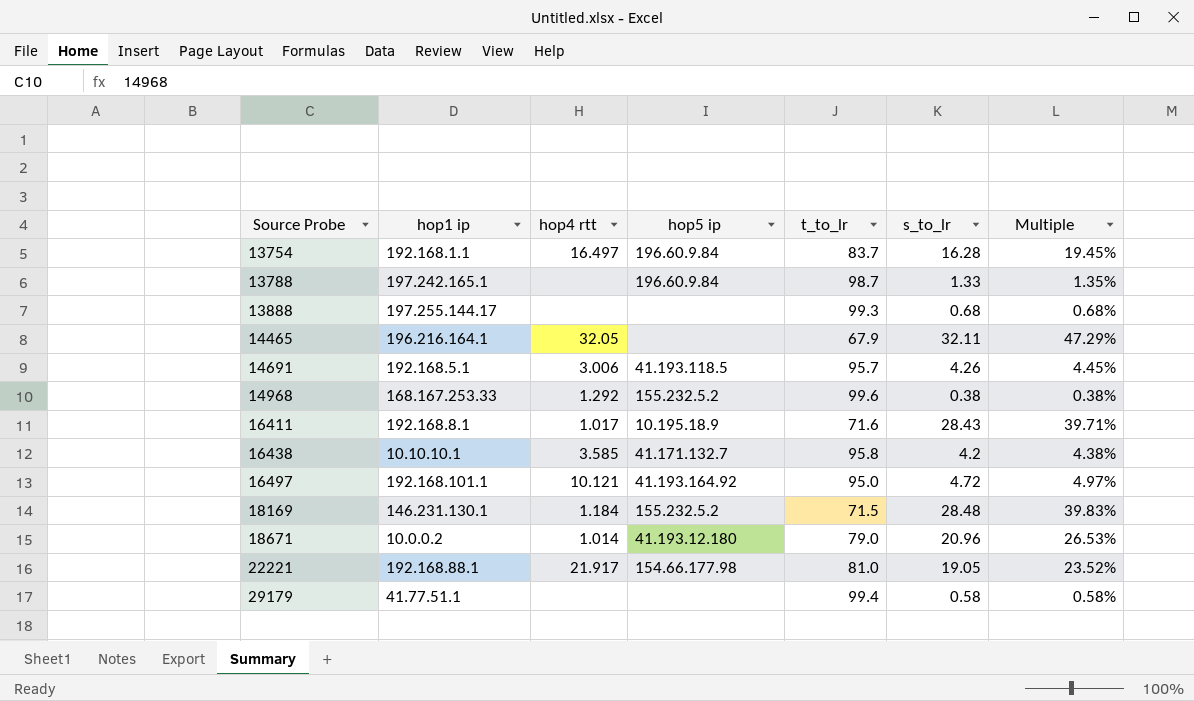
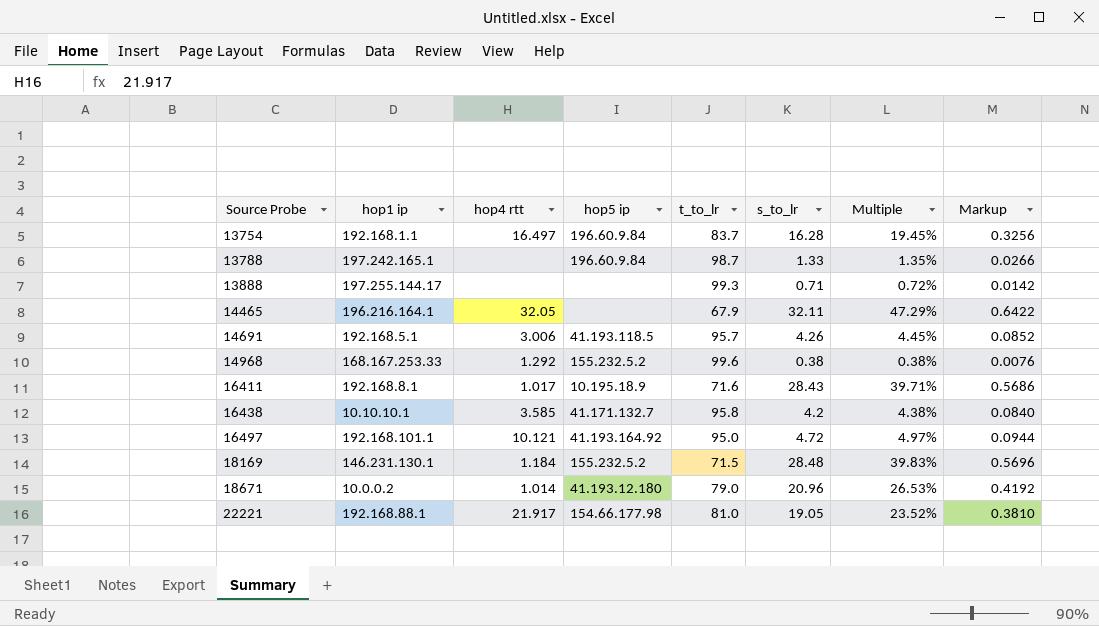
column Markup | formula: none -> [s_to_lr] * 0.02
row 29179: 41.77.51.1 | none | none | 99.4 | 0.58 | 0.58% -> none
13888 | s_to_lr: 0.68 -> 0.71
13888 | Multiple: 0.68% -> 0.72%

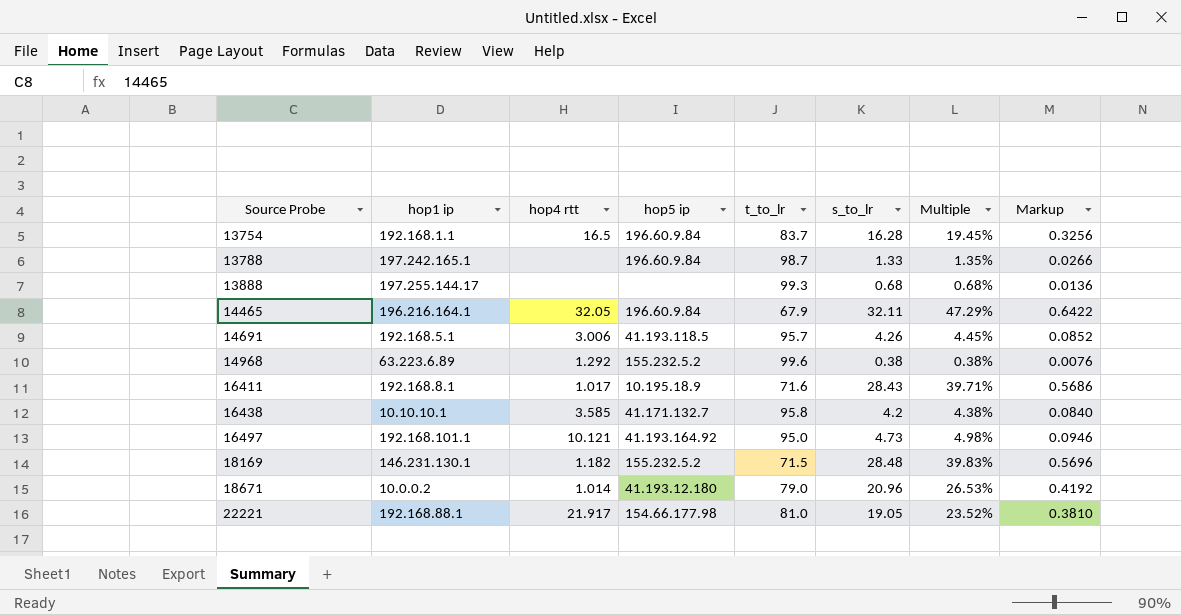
13754 | hop4 rtt: 16.497 -> 16.5
13888 | s_to_lr: 0.71 -> 0.68
13888 | Multiple: 0.72% -> 0.68%
13888 | Markup: 0.0142 -> 0.0136
14465 | hop5 ip: none -> 196.60.9.84
14968 | hop1 ip: 168.167.253.33 -> 63.223.6.89
16497 | s_to_lr: 4.72 -> 4.73
16497 | Multiple: 4.97% -> 4.98%
16497 | Markup: 0.0944 -> 0.0946
18169 | hop4 rtt: 1.184 -> 1.182

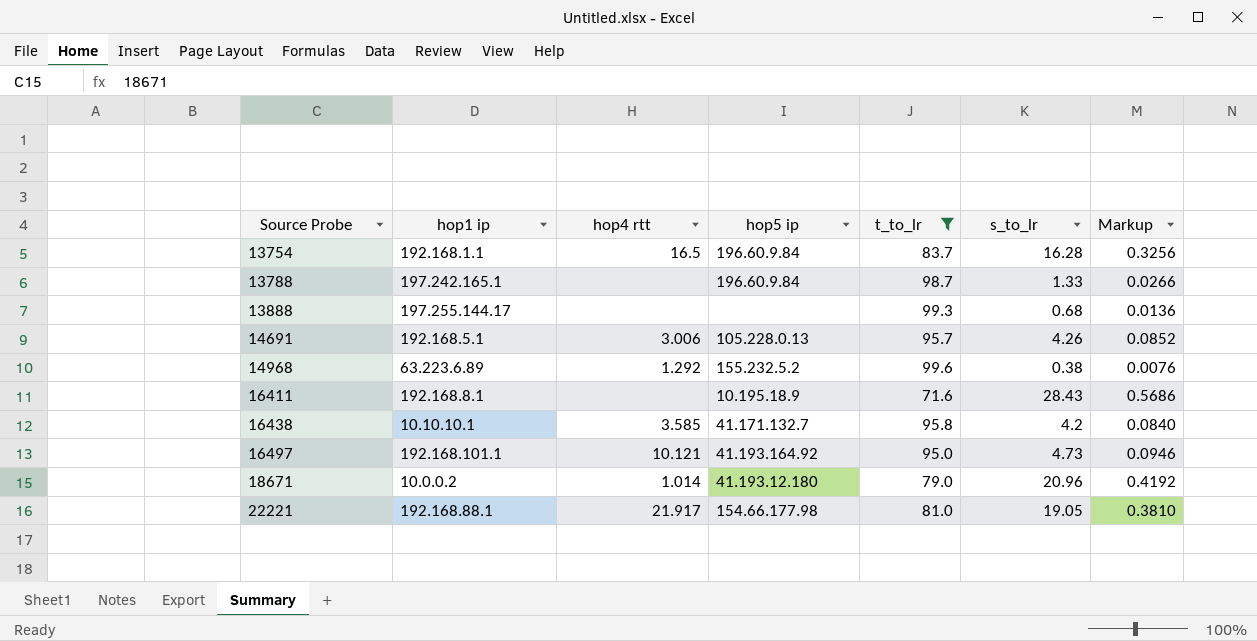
filter: none -> t_to_lr >= 71.6
column Multiple | formula: [s_to_lr] / [t_to_lr] -> none
14691 | hop5 ip: 41.193.118.5 -> 105.228.0.13
16411 | hop4 rtt: 1.017 -> none

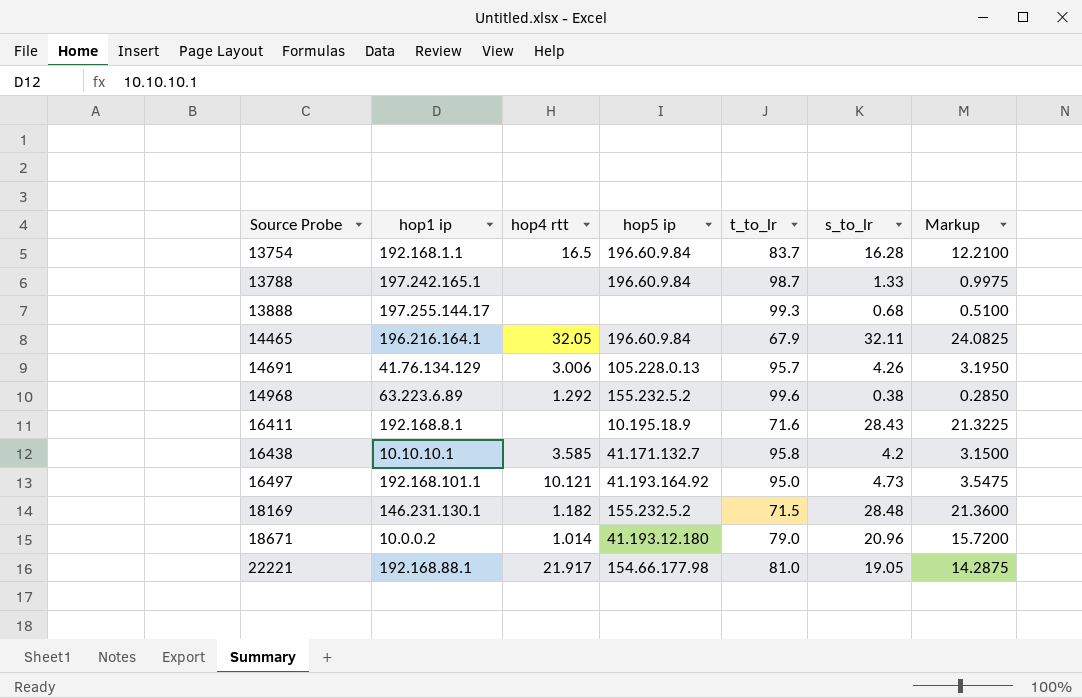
filter: t_to_lr >= 71.6 -> none
column Markup | formula: [s_to_lr] * 0.02 -> [s_to_lr] * 0.75
14691 | hop1 ip: 192.168.5.1 -> 41.76.134.129

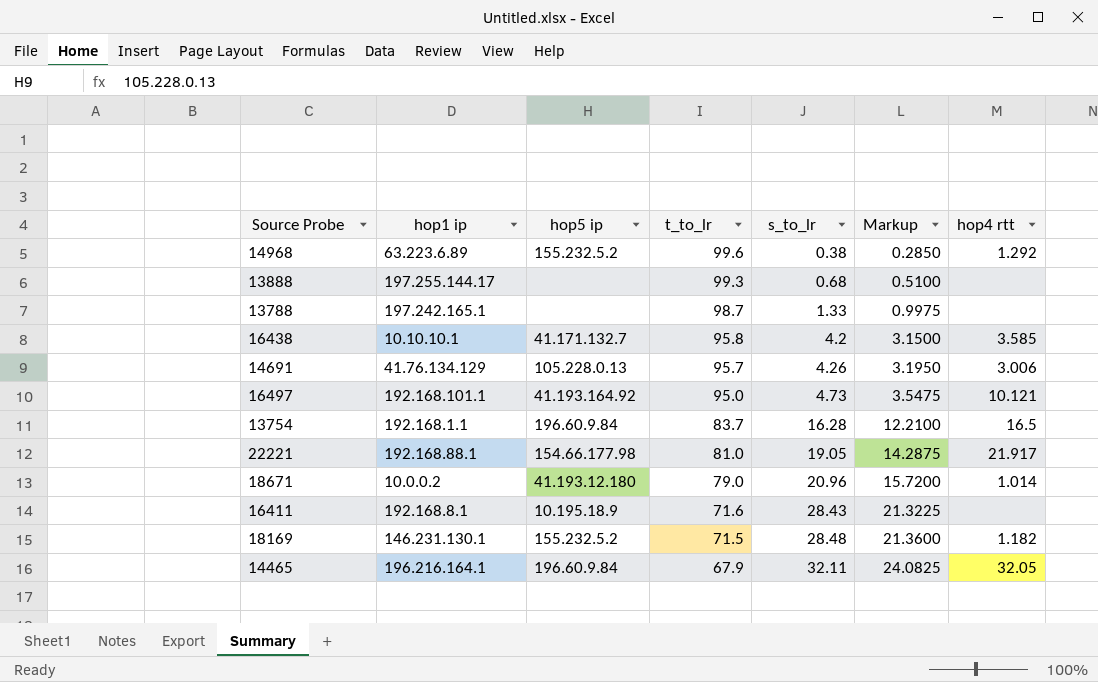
row order: Source Probe ascending -> t_to_lr descending
column hop4 rtt | position: 3 -> 7
13788 | hop5 ip: 196.60.9.84 -> none

